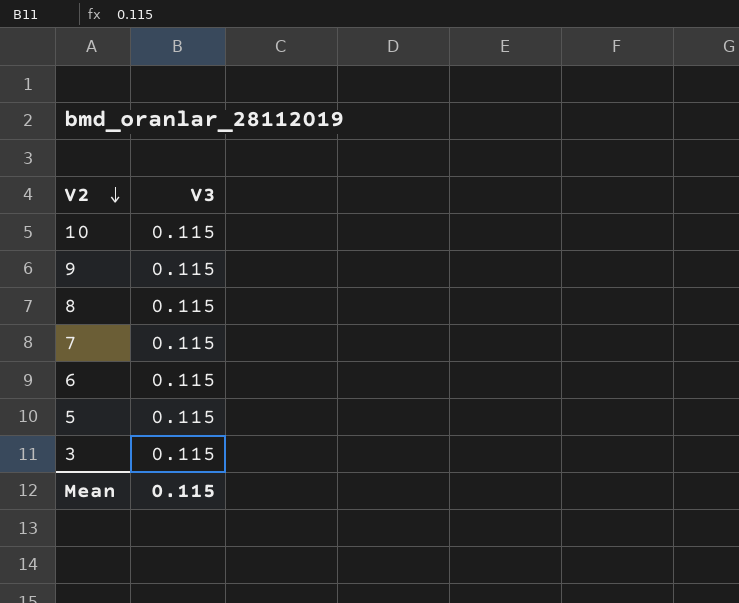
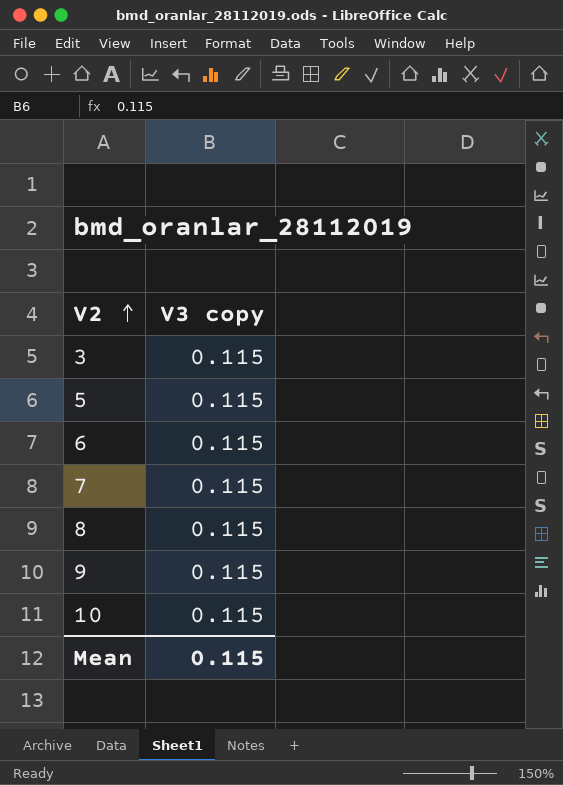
row order: V2 descending -> V2 ascending
column name: V3 -> V3 copy

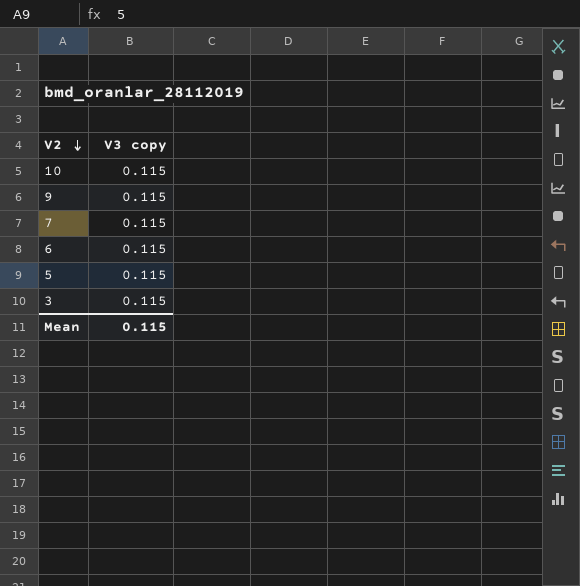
row order: V2 ascending -> V2 descending
row 8: 0.115 -> none

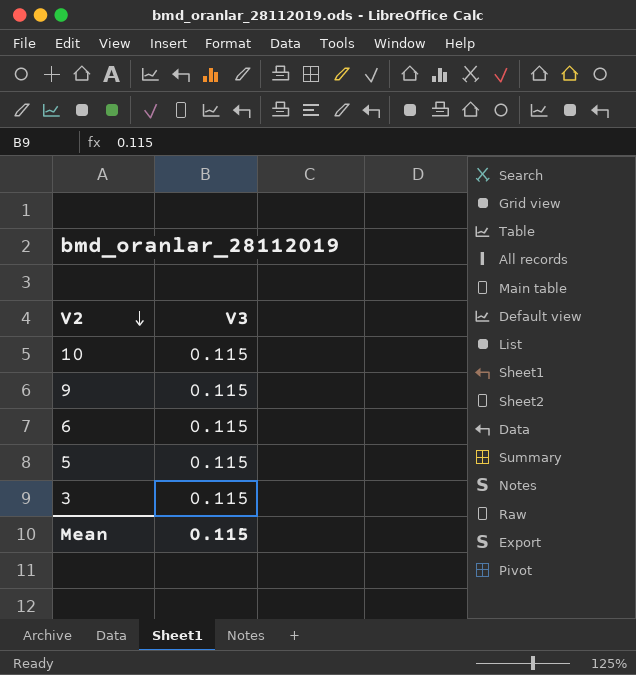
column name: V3 copy -> V3
row 7: 0.115 -> none

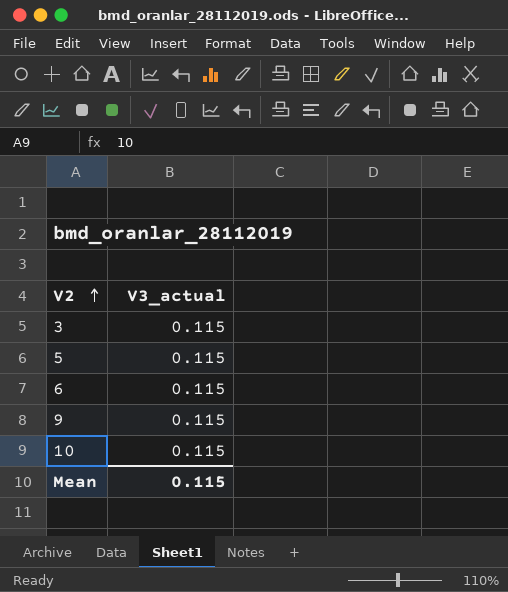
row order: V2 descending -> V2 ascending
column name: V3 -> V3_actual

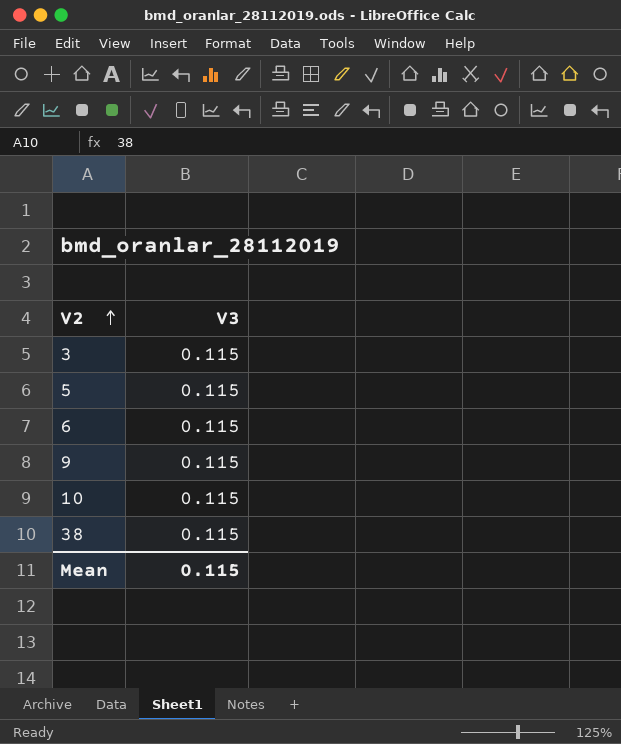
column name: V3_actual -> V3
row 38: none -> 0.115

